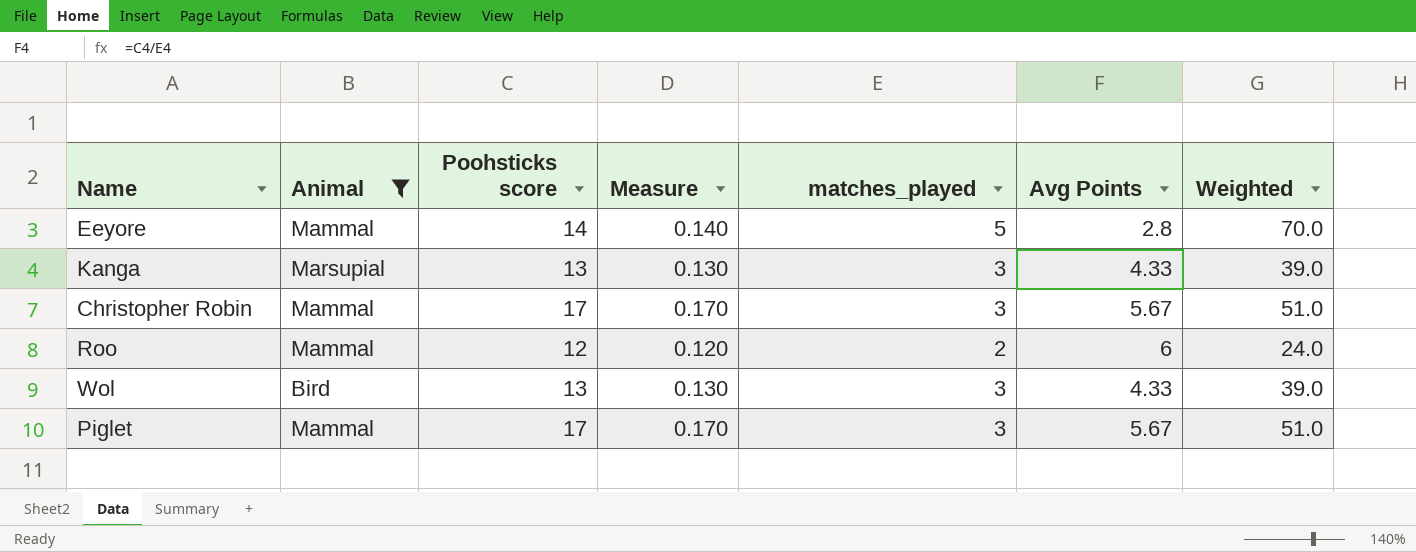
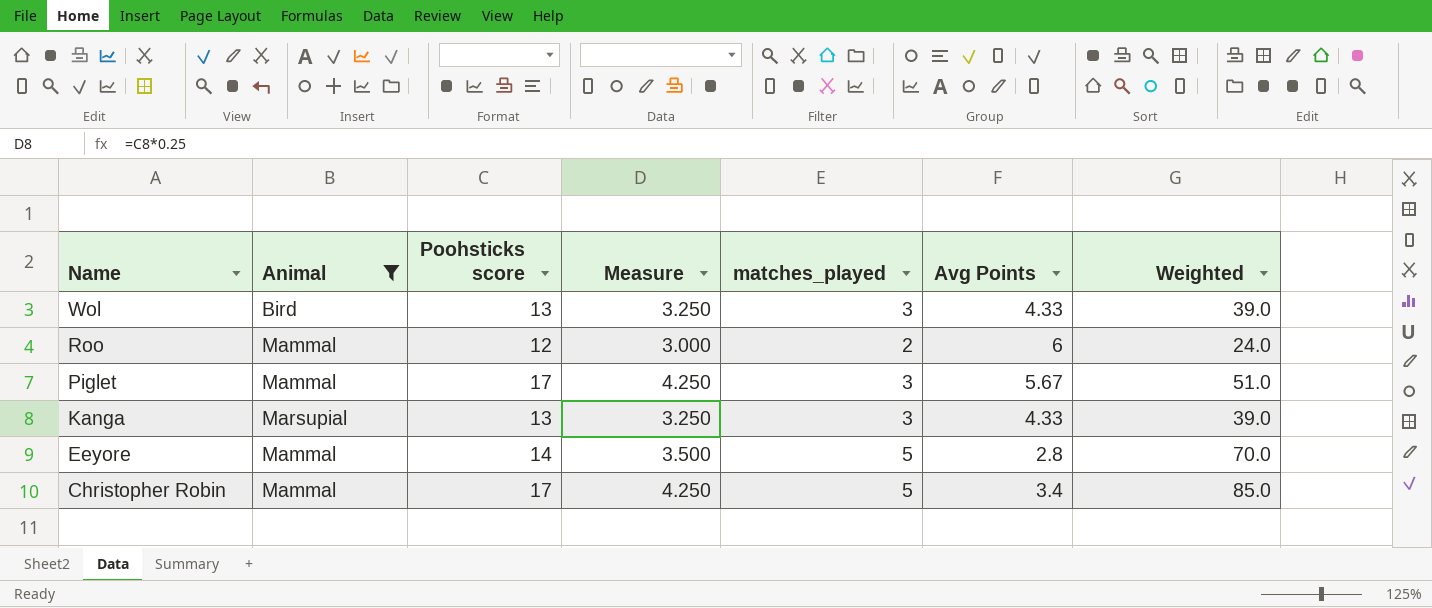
row order: none -> Name descending
column Measure | formula: [Poohsticks score] * 0.01 -> [Poohsticks score] * 0.25
Christopher Robin | matches_played: 3 -> 5
Christopher Robin | Avg Points: 5.67 -> 3.4
Christopher Robin | Weighted: 51.0 -> 85.0

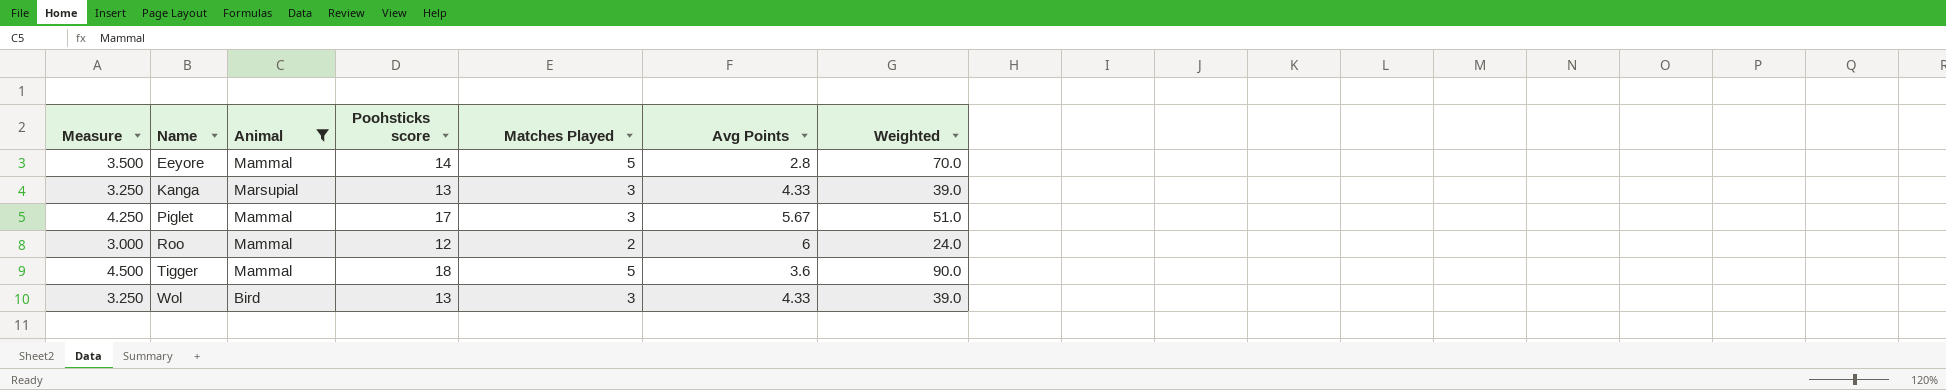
row order: Name descending -> Name ascending
column Measure | position: 4 -> 1
column name: matches_played -> Matches Played
row Christopher Robin: Mammal | 17 | 4.250 | 5 | 3.4 | 85.0 -> none
row Tigger: none -> 4.500 | Mammal | 18 | 5 | 3.6 | 90.0

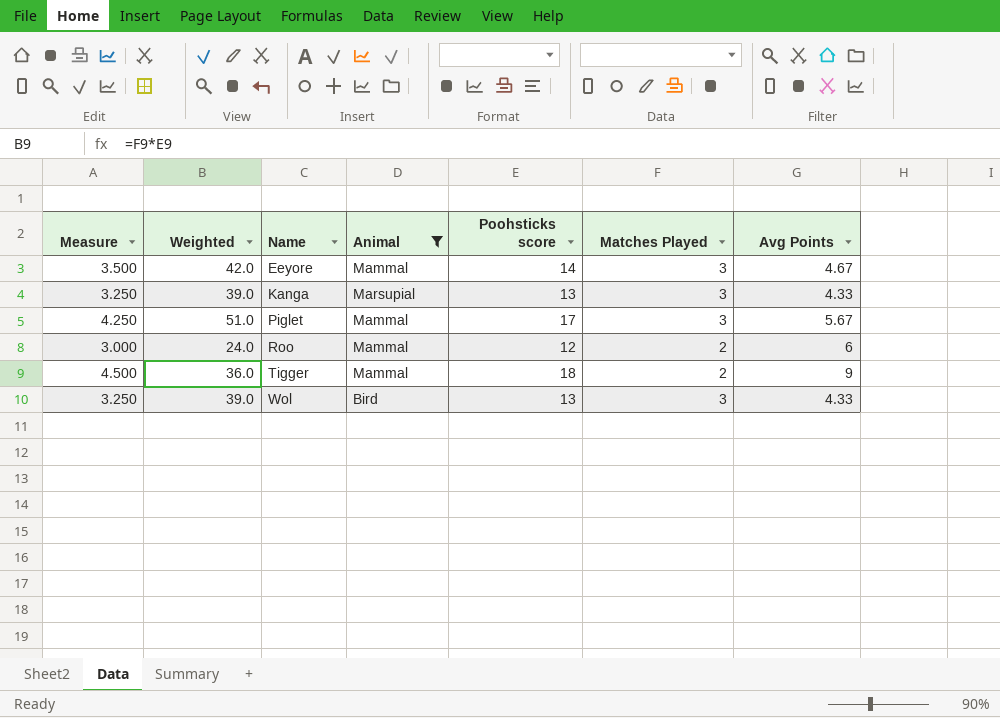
column Weighted | position: 7 -> 2
Eeyore | Weighted: 70.0 -> 42.0
Eeyore | Matches Played: 5 -> 3
Eeyore | Avg Points: 2.8 -> 4.67
Tigger | Weighted: 90.0 -> 36.0
Tigger | Matches Played: 5 -> 2
Tigger | Avg Points: 3.6 -> 9

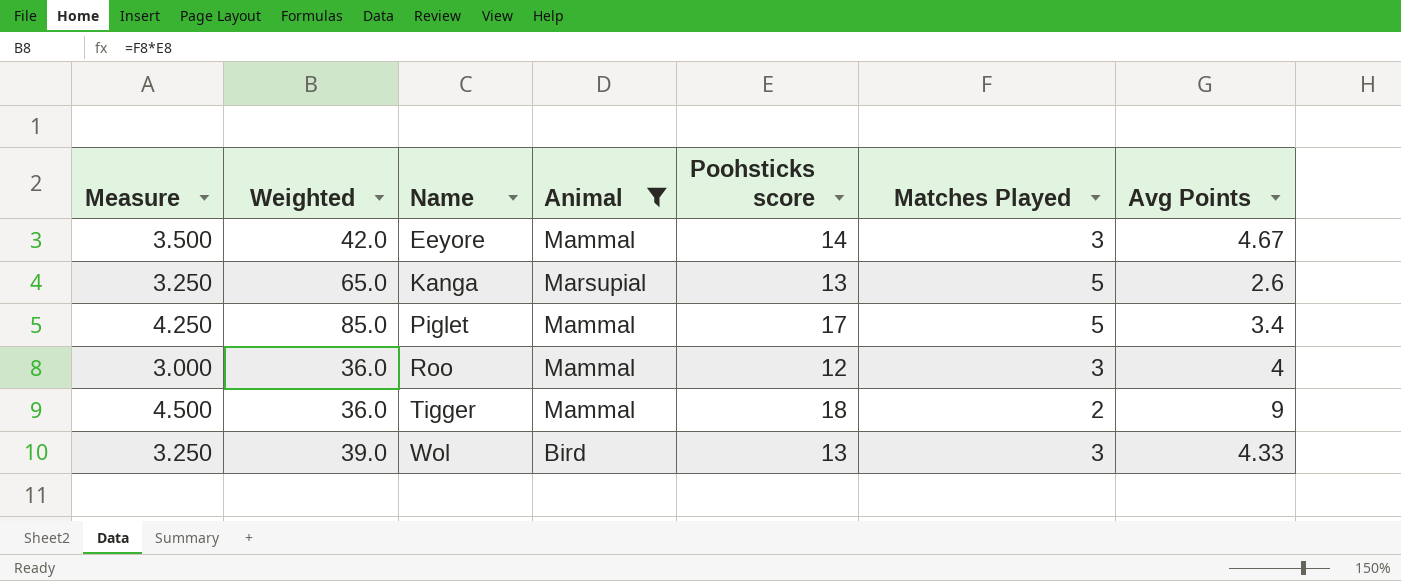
Kanga | Weighted: 39.0 -> 65.0
Kanga | Matches Played: 3 -> 5
Kanga | Avg Points: 4.33 -> 2.6
Piglet | Weighted: 51.0 -> 85.0
Piglet | Matches Played: 3 -> 5
Piglet | Avg Points: 5.67 -> 3.4
Roo | Weighted: 24.0 -> 36.0
Roo | Matches Played: 2 -> 3
Roo | Avg Points: 6 -> 4

